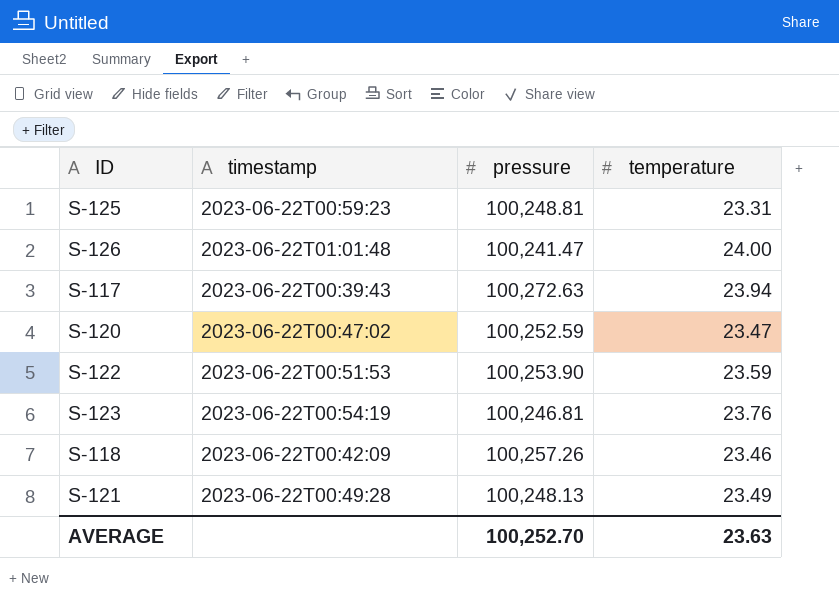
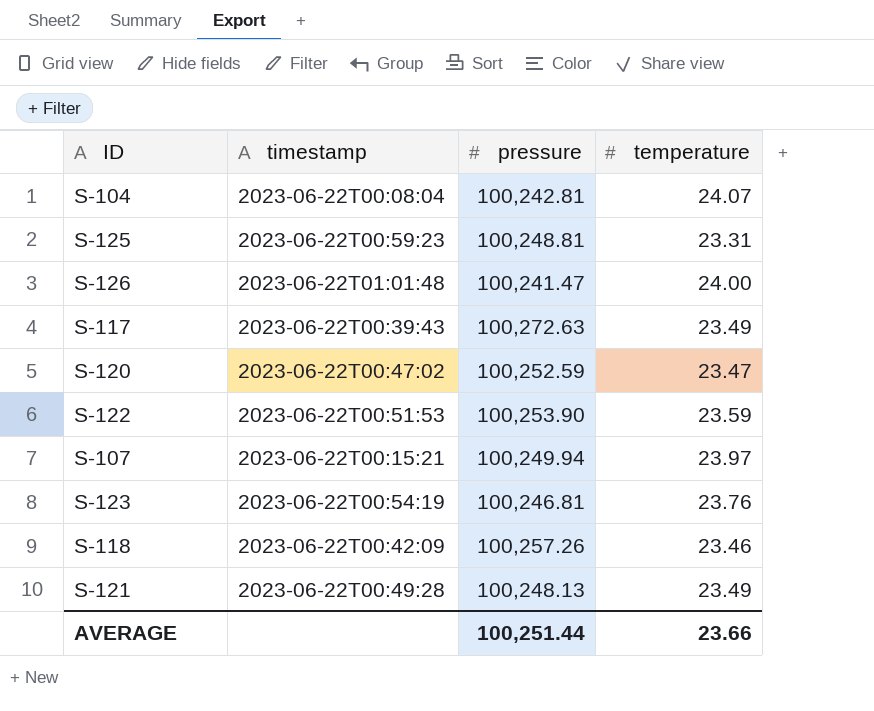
row S-104: none -> 2023-06-22T00:08:04 | 100,242.81 | 24.07
S-117 | temperature: 23.94 -> 23.49
row S-107: none -> 2023-06-22T00:15:21 | 100,249.94 | 23.97
AVERAGE | pressure: 100,252.70 -> 100,251.44
AVERAGE | temperature: 23.63 -> 23.66

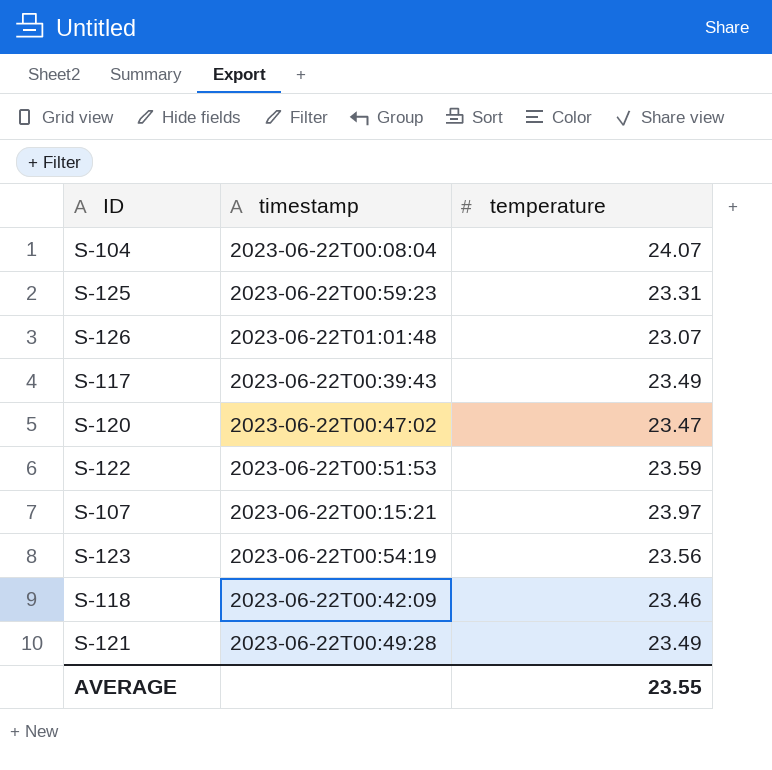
column pressure | position: 3 -> none
S-126 | temperature: 24.00 -> 23.07
S-123 | temperature: 23.76 -> 23.56
AVERAGE | temperature: 23.66 -> 23.55

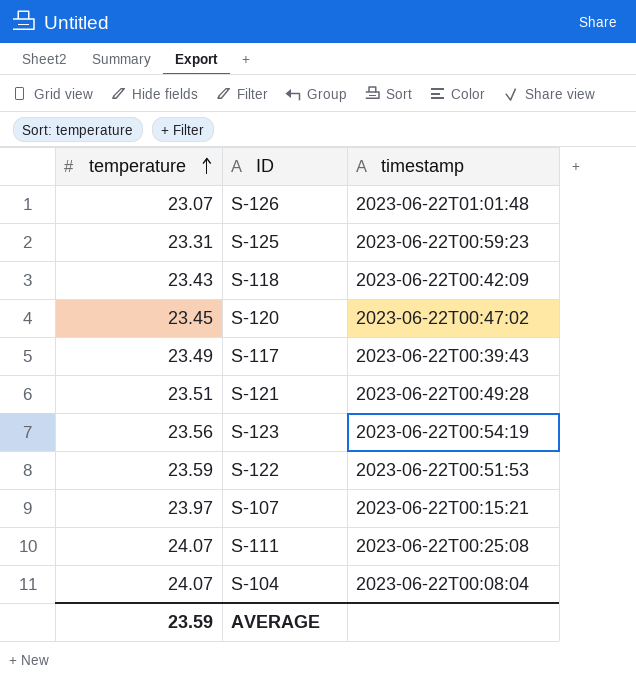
row order: none -> temperature ascending
column temperature | position: 3 -> 1
S-118 | temperature: 23.46 -> 23.43
S-120 | temperature: 23.47 -> 23.45
S-121 | temperature: 23.49 -> 23.51
row S-111: none -> 24.07 | 2023-06-22T00:25:08
AVERAGE | temperature: 23.55 -> 23.59

